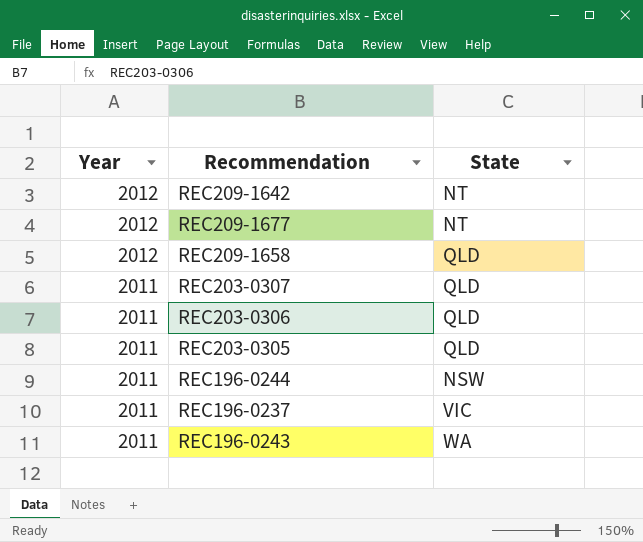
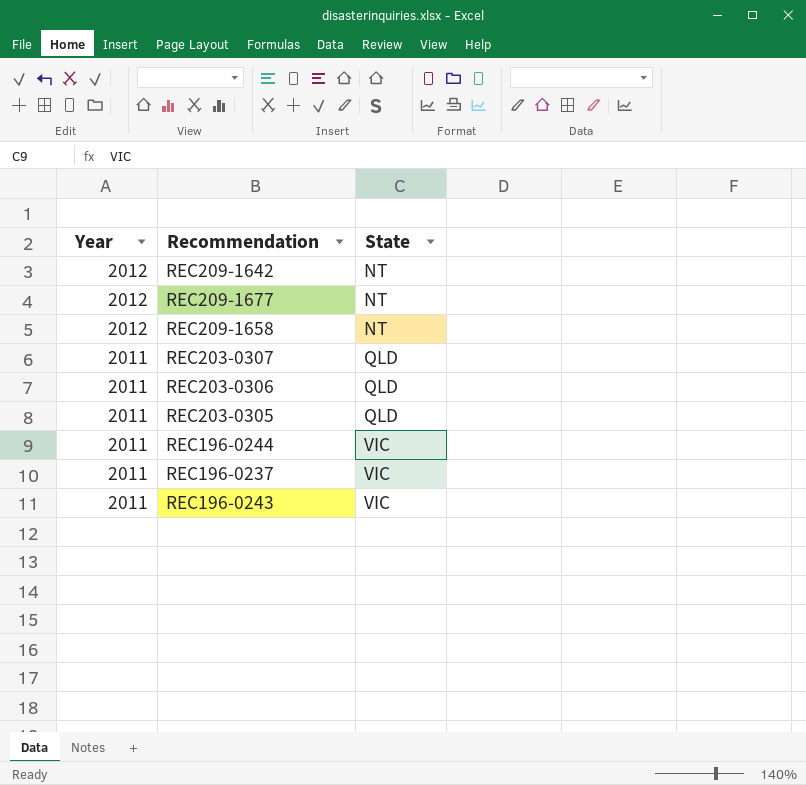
REC209-1658 | State: QLD -> NT
REC196-0244 | State: NSW -> VIC
REC196-0243 | State: WA -> VIC

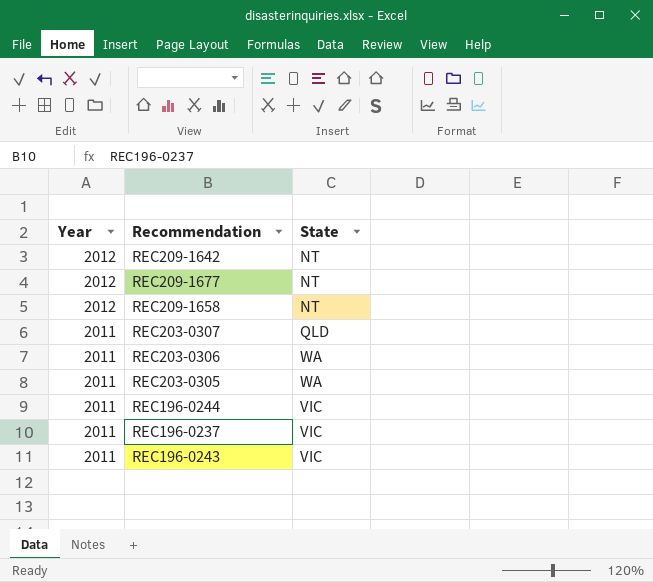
REC203-0306 | State: QLD -> WA
REC203-0305 | State: QLD -> WA

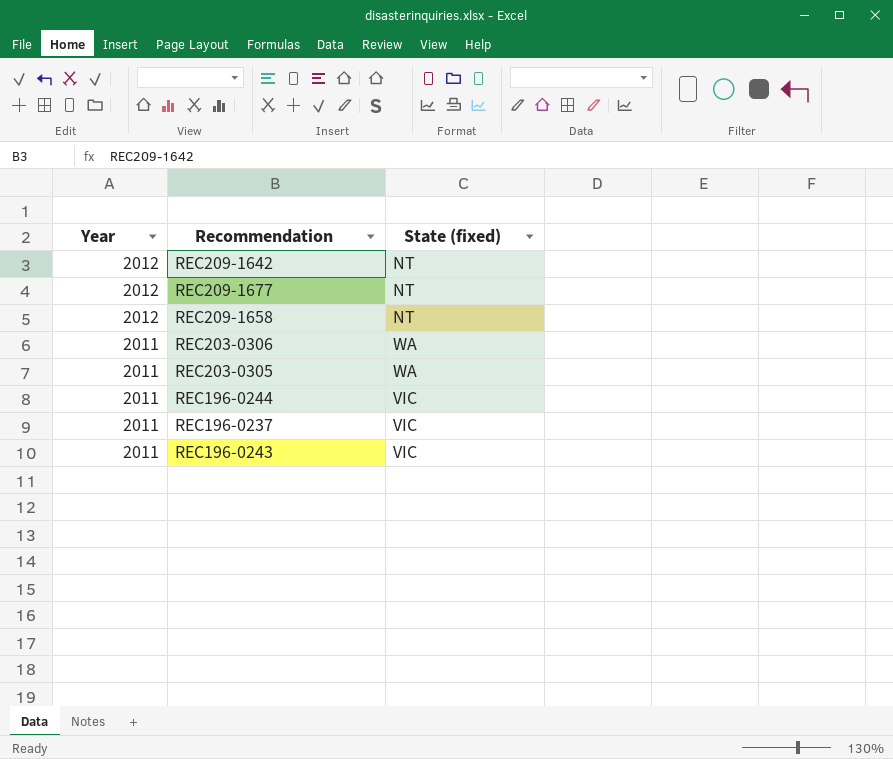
column name: State -> State (fixed)
row REC203-0307: 2011 | QLD -> none

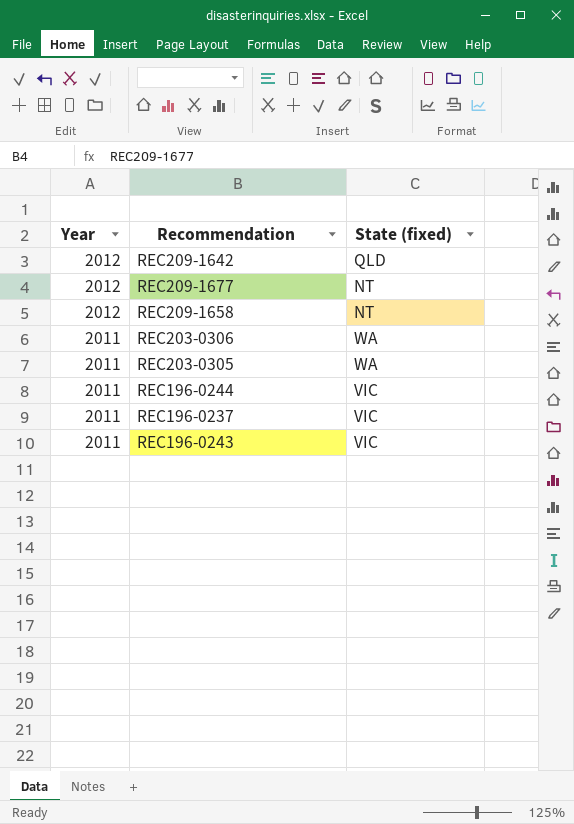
REC209-1642 | State (fixed): NT -> QLD

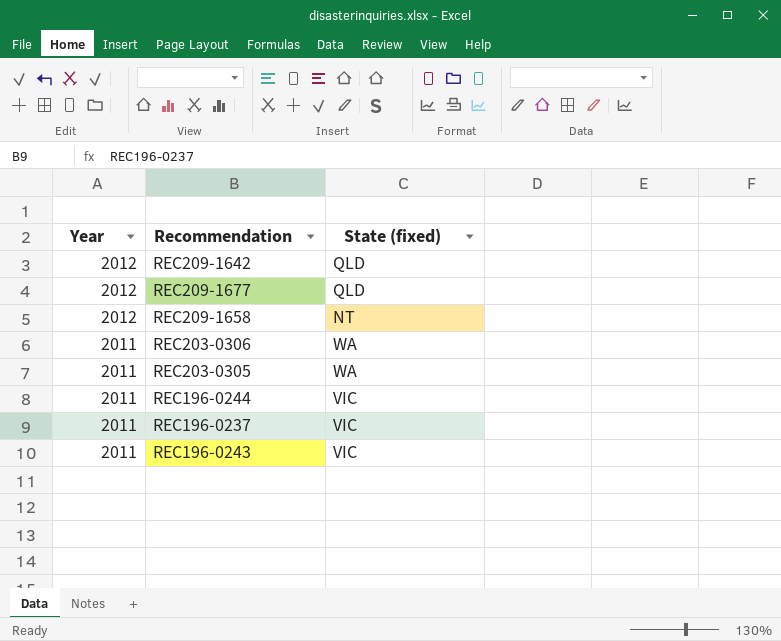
REC209-1677 | State (fixed): NT -> QLD

